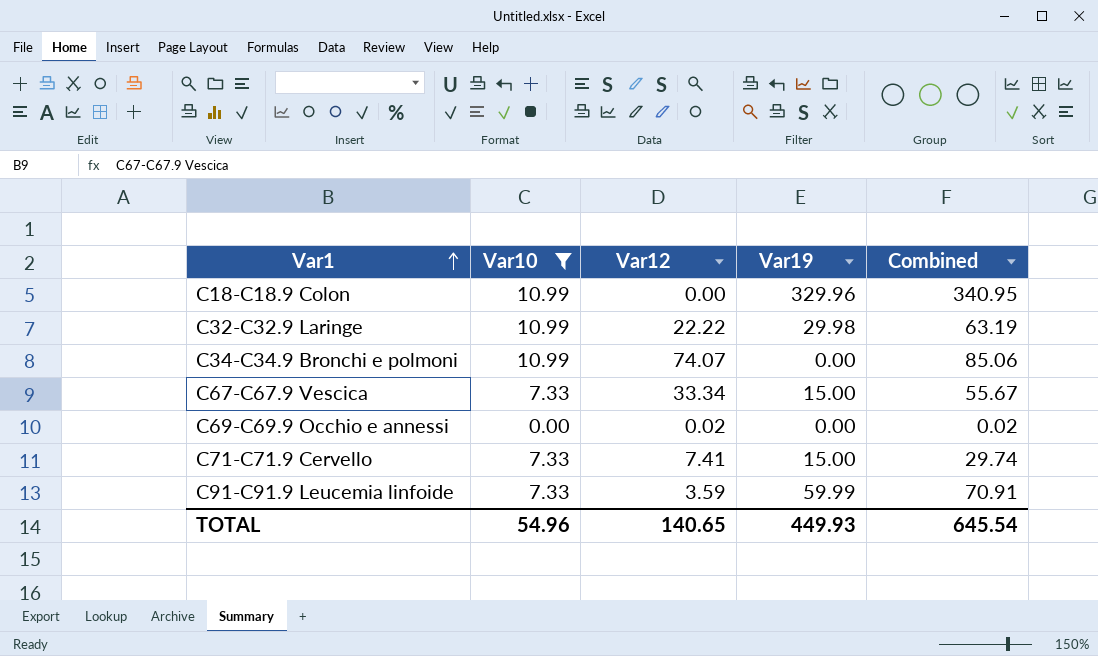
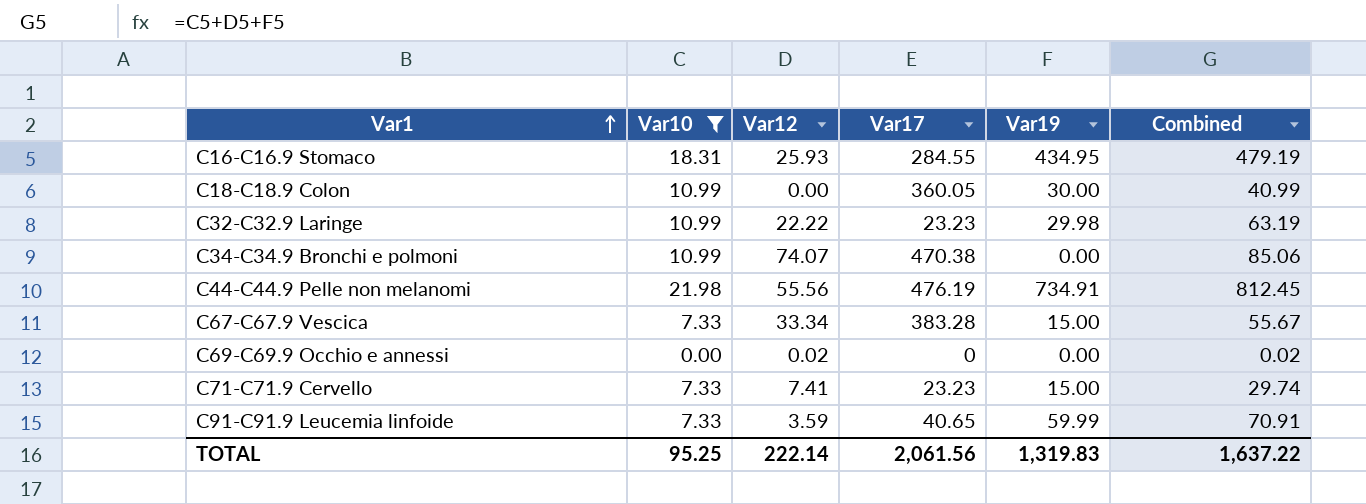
column Var17 | position: none -> 4
row C16-C16.9 Stomaco: none -> 18.31 | 25.93 | 284.55 | 434.95 | 479.19
C18-C18.9 Colon | Var19: 329.96 -> 30.00
C18-C18.9 Colon | Combined: 340.95 -> 40.99
row C44-C44.9 Pelle non melanomi: none -> 21.98 | 55.56 | 476.19 | 734.91 | 812.45
TOTAL | Var10: 54.96 -> 95.25
TOTAL | Var12: 140.65 -> 222.14
TOTAL | Var19: 449.93 -> 1,319.83
TOTAL | Combined: 645.54 -> 1,637.22

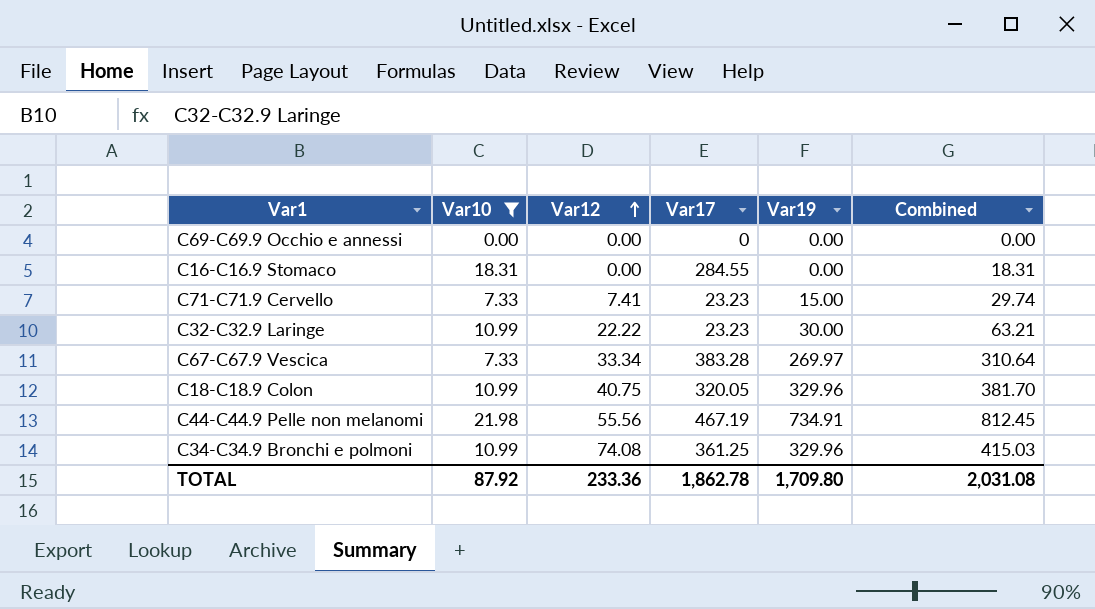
row order: Var1 ascending -> Var12 ascending
row C91-C91.9 Leucemia linfoide: 7.33 | 3.59 | 40.65 | 59.99 | 70.91 -> none
C69-C69.9 Occhio e annessi | Var12: 0.02 -> 0.00
C69-C69.9 Occhio e annessi | Combined: 0.02 -> 0.00
C16-C16.9 Stomaco | Var12: 25.93 -> 0.00
C16-C16.9 Stomaco | Var19: 434.95 -> 0.00
C16-C16.9 Stomaco | Combined: 479.19 -> 18.31
C32-C32.9 Laringe | Var19: 29.98 -> 30.00
C32-C32.9 Laringe | Combined: 63.19 -> 63.21
C67-C67.9 Vescica | Var19: 15.00 -> 269.97
C67-C67.9 Vescica | Combined: 55.67 -> 310.64
C18-C18.9 Colon | Var12: 0.00 -> 40.75
C18-C18.9 Colon | Var17: 360.05 -> 320.05
C18-C18.9 Colon | Var19: 30.00 -> 329.96
C18-C18.9 Colon | Combined: 40.99 -> 381.70
C44-C44.9 Pelle non melanomi | Var17: 476.19 -> 467.19
C34-C34.9 Bronchi e polmoni | Var12: 74.07 -> 74.08
C34-C34.9 Bronchi e polmoni | Var17: 470.38 -> 361.25
C34-C34.9 Bronchi e polmoni | Var19: 0.00 -> 329.96
C34-C34.9 Bronchi e polmoni | Combined: 85.06 -> 415.03
TOTAL | Var10: 95.25 -> 87.92
TOTAL | Var12: 222.14 -> 233.36
TOTAL | Var17: 2,061.56 -> 1,862.78
TOTAL | Var19: 1,319.83 -> 1,709.80
TOTAL | Combined: 1,637.22 -> 2,031.08

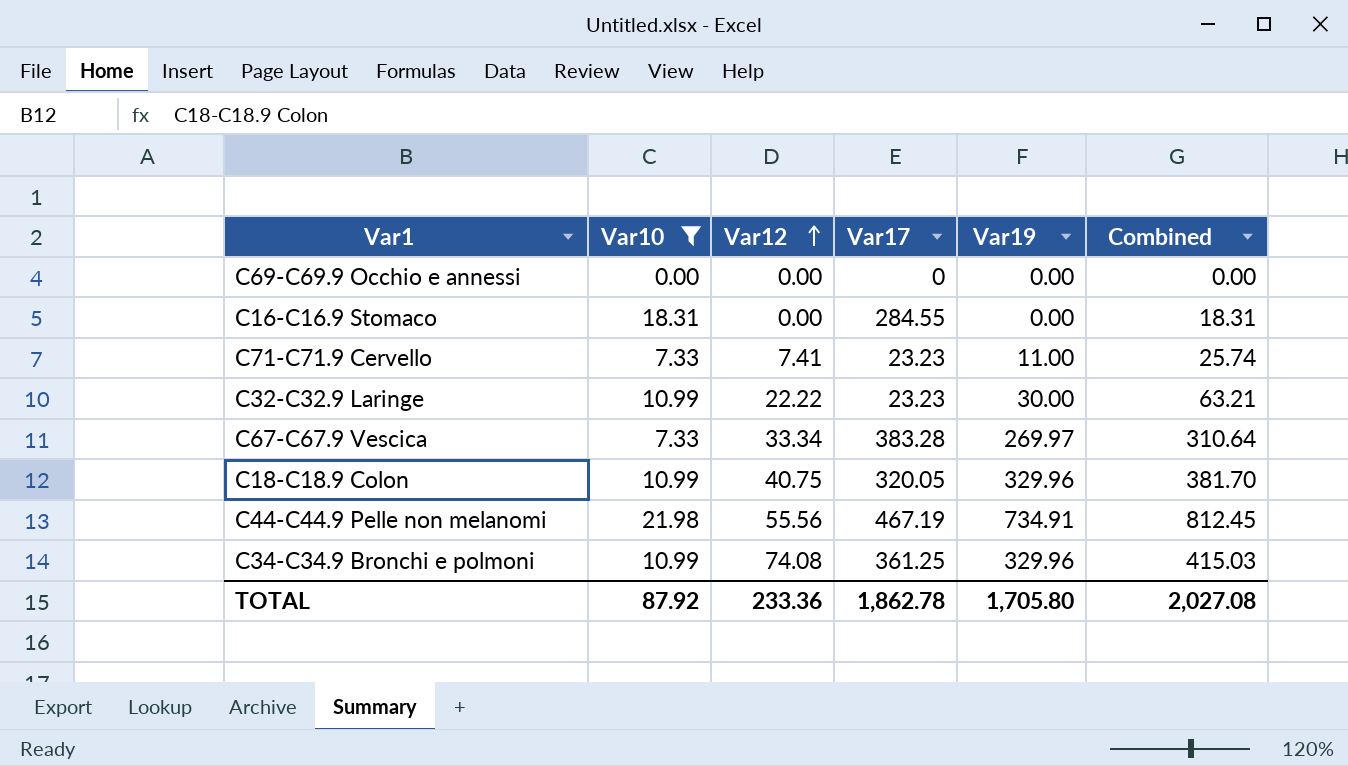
C71-C71.9 Cervello | Var19: 15.00 -> 11.00
C71-C71.9 Cervello | Combined: 29.74 -> 25.74
TOTAL | Var19: 1,709.80 -> 1,705.80
TOTAL | Combined: 2,031.08 -> 2,027.08

